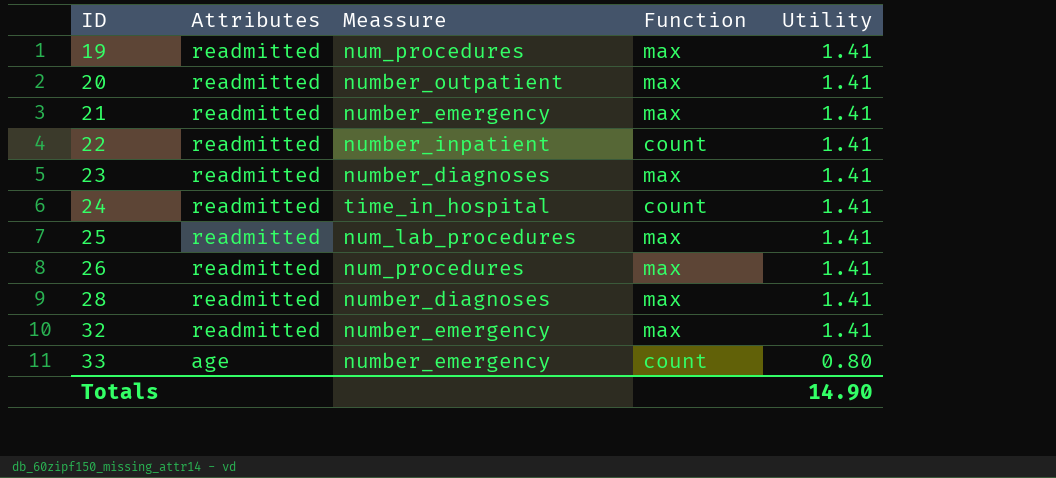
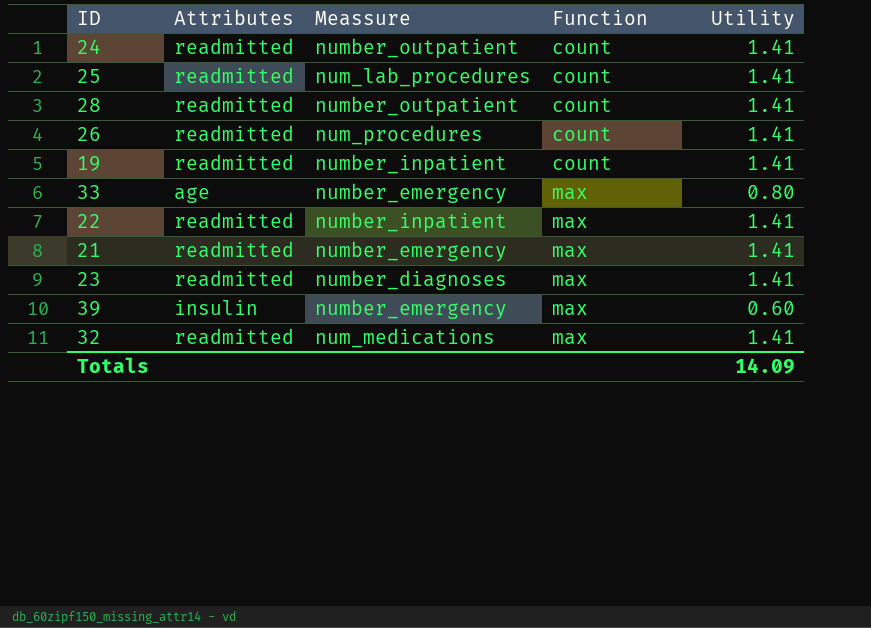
row order: ID ascending -> Function ascending
row 20: readmitted | number_outpatient | max | 1.41 -> none
24 | Meassure: time_in_hospital -> number_outpatient
25 | Function: max -> count
28 | Meassure: number_diagnoses -> number_outpatient
28 | Function: max -> count
26 | Function: max -> count
19 | Meassure: num_procedures -> number_inpatient
19 | Function: max -> count
33 | Function: count -> max
22 | Function: count -> max
row 39: none -> insulin | number_emergency | max | 0.60
32 | Meassure: number_emergency -> num_medications
Totals | Utility: 14.90 -> 14.09

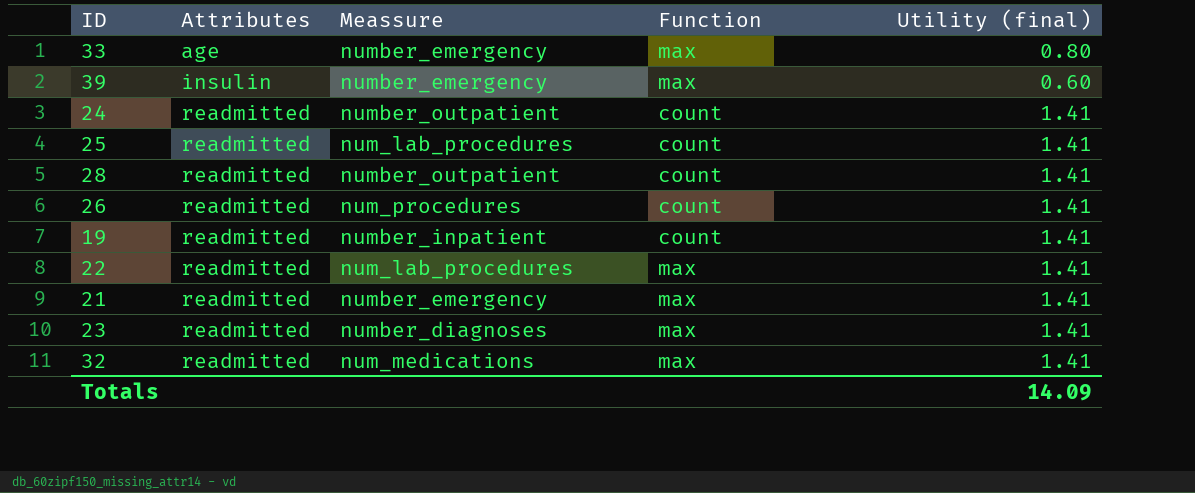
row order: Function ascending -> Attributes ascending
column name: Utility -> Utility (final)
22 | Meassure: number_inpatient -> num_lab_procedures

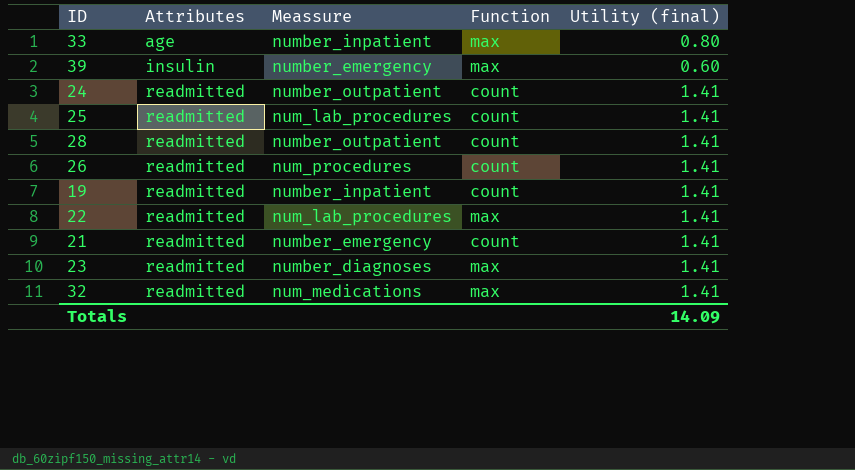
33 | Meassure: number_emergency -> number_inpatient
21 | Function: max -> count

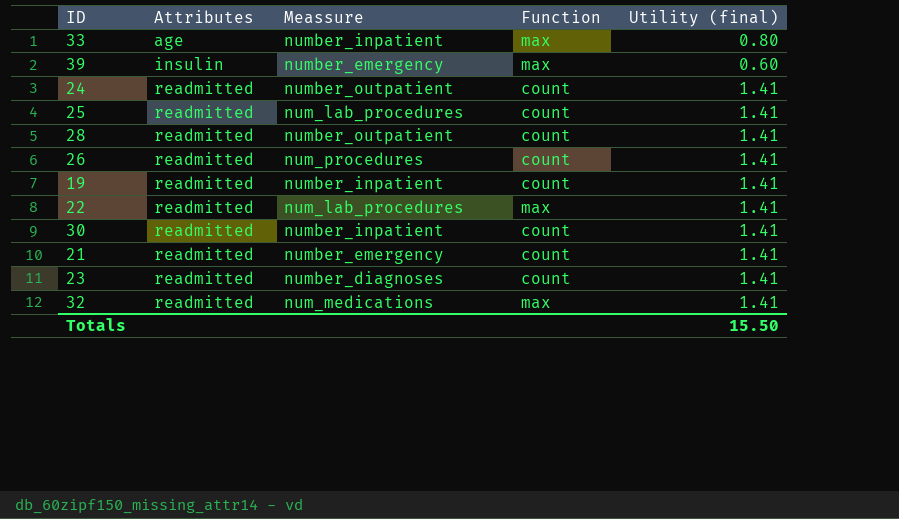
row 30: none -> readmitted | number_inpatient | count | 1.41
23 | Function: max -> count
Totals | Utility (final): 14.09 -> 15.50

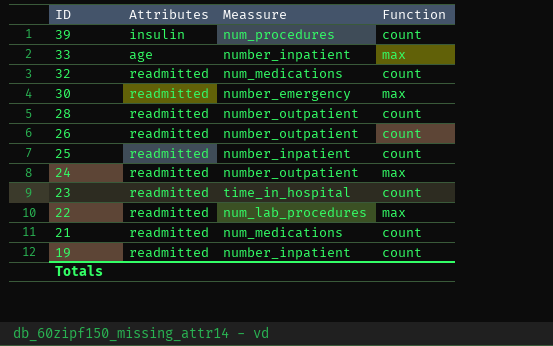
row order: Attributes ascending -> ID descending
column Utility (final) | position: 5 -> none
39 | Meassure: number_emergency -> num_procedures
39 | Function: max -> count
32 | Function: max -> count
30 | Meassure: number_inpatient -> number_emergency
30 | Function: count -> max
26 | Meassure: num_procedures -> number_outpatient
25 | Meassure: num_lab_procedures -> number_inpatient
24 | Function: count -> max
23 | Meassure: number_diagnoses -> time_in_hospital
21 | Meassure: number_emergency -> num_medications

